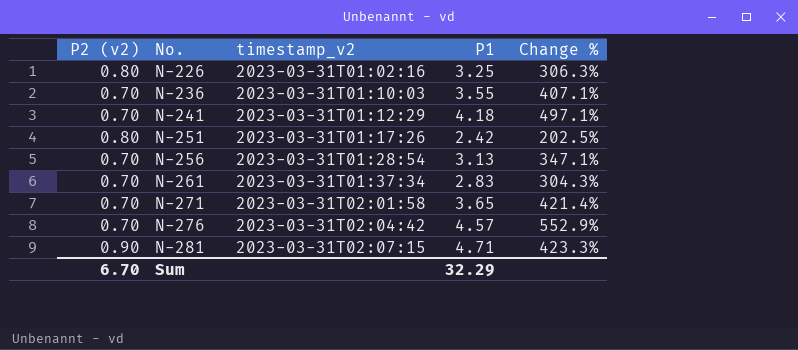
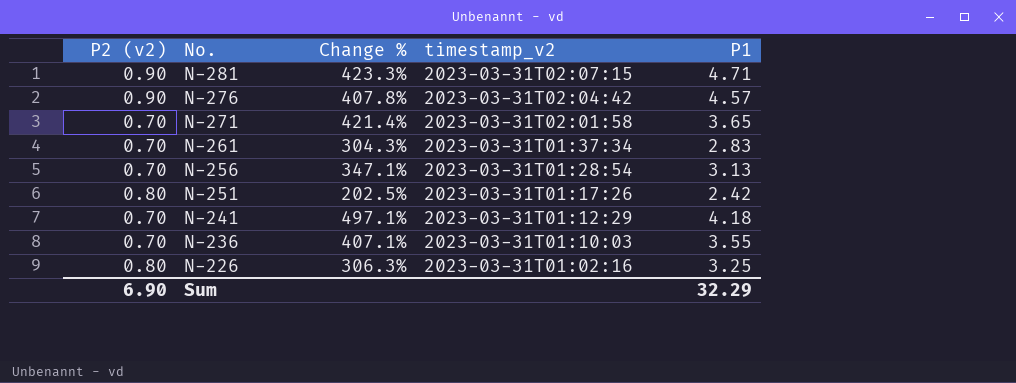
row order: No. ascending -> No. descending
column Change % | position: 5 -> 3
N-276 | P2 (v2): 0.70 -> 0.90
N-276 | Change %: 552.9% -> 407.8%
Sum | P2 (v2): 6.70 -> 6.90

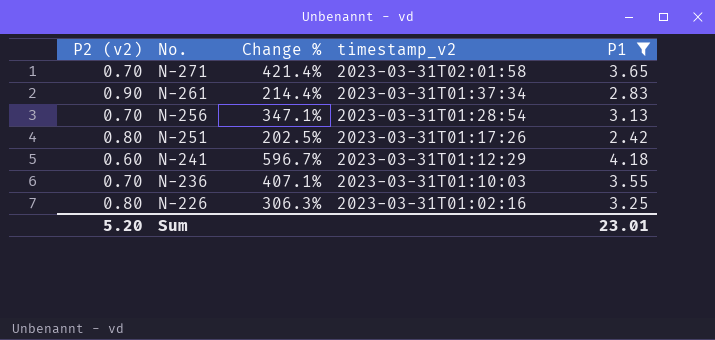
filter: none -> P1 <= 4.18
N-261 | P2 (v2): 0.70 -> 0.90
N-261 | Change %: 304.3% -> 214.4%
N-241 | P2 (v2): 0.70 -> 0.60
N-241 | Change %: 497.1% -> 596.7%
Sum | P2 (v2): 6.90 -> 5.20
Sum | P1: 32.29 -> 23.01

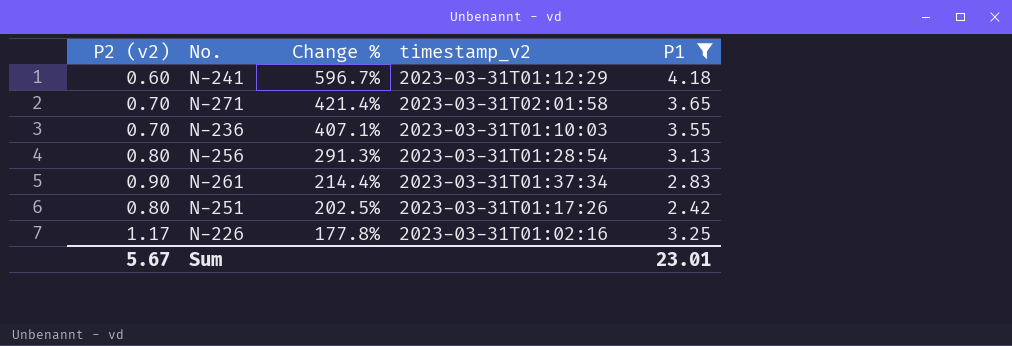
row order: No. descending -> Change % descending
N-256 | P2 (v2): 0.70 -> 0.80
N-256 | Change %: 347.1% -> 291.3%
N-226 | P2 (v2): 0.80 -> 1.17
N-226 | Change %: 306.3% -> 177.8%
Sum | P2 (v2): 5.20 -> 5.67

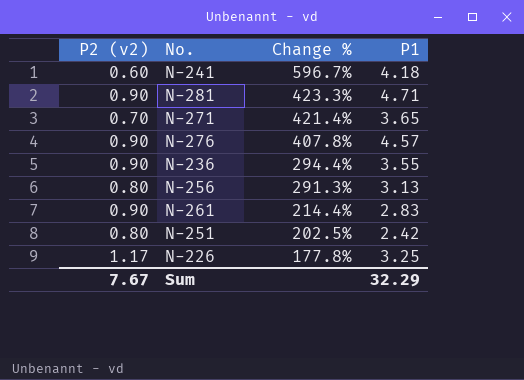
filter: P1 <= 4.18 -> none
column timestamp_v2 | position: 4 -> none
N-236 | P2 (v2): 0.70 -> 0.90
N-236 | Change %: 407.1% -> 294.4%
Sum | P2 (v2): 5.67 -> 7.67
Sum | P1: 23.01 -> 32.29

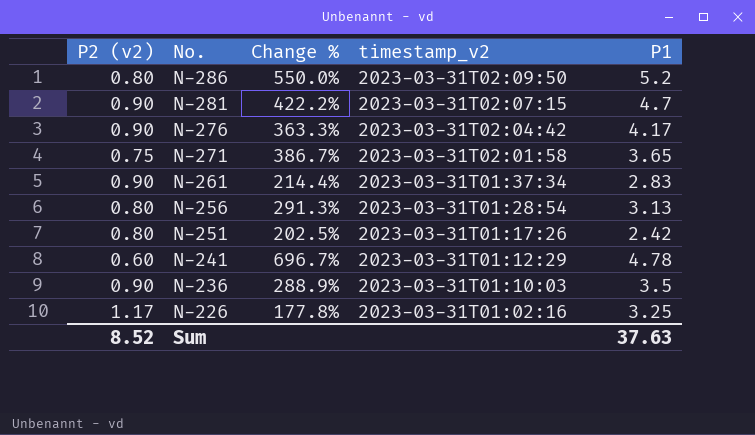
row order: Change % descending -> No. descending
column timestamp_v2 | position: none -> 4
row N-286: none -> 0.80 | 550.0% | 2023-03-31T02:09:50 | 5.2
N-281 | Change %: 423.3% -> 422.2%
N-281 | P1: 4.71 -> 4.7
N-276 | Change %: 407.8% -> 363.3%
N-276 | P1: 4.57 -> 4.17
N-271 | P2 (v2): 0.70 -> 0.75
N-271 | Change %: 421.4% -> 386.7%
N-241 | Change %: 596.7% -> 696.7%
N-241 | P1: 4.18 -> 4.78
N-236 | Change %: 294.4% -> 288.9%
N-236 | P1: 3.55 -> 3.5
Sum | P2 (v2): 7.67 -> 8.52
Sum | P1: 32.29 -> 37.63

